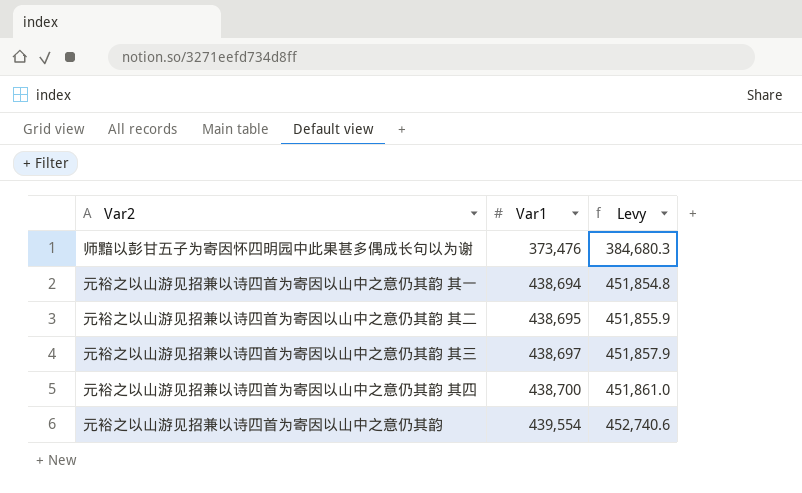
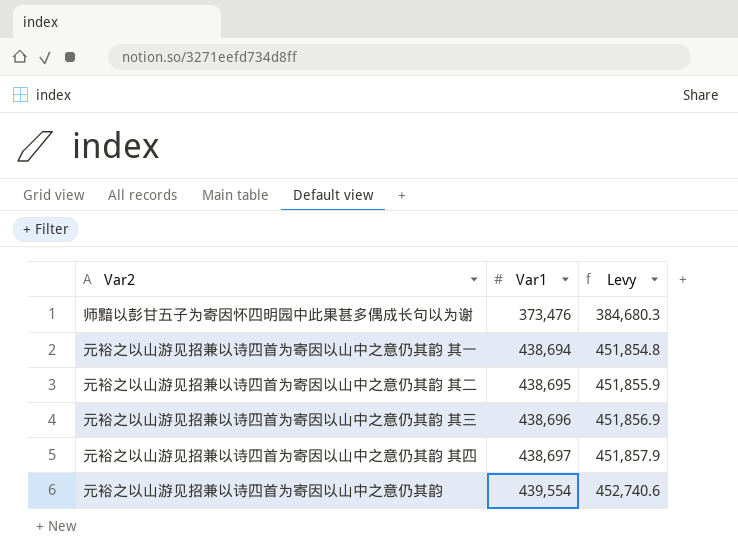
元裕之以山游见招兼以诗四首为寄因以山中之意仍其韵 其三 | Var1: 438,697 -> 438,696
元裕之以山游见招兼以诗四首为寄因以山中之意仍其韵 其三 | Levy: 451,857.9 -> 451,856.9
元裕之以山游见招兼以诗四首为寄因以山中之意仍其韵 其四 | Var1: 438,700 -> 438,697
元裕之以山游见招兼以诗四首为寄因以山中之意仍其韵 其四 | Levy: 451,861.0 -> 451,857.9

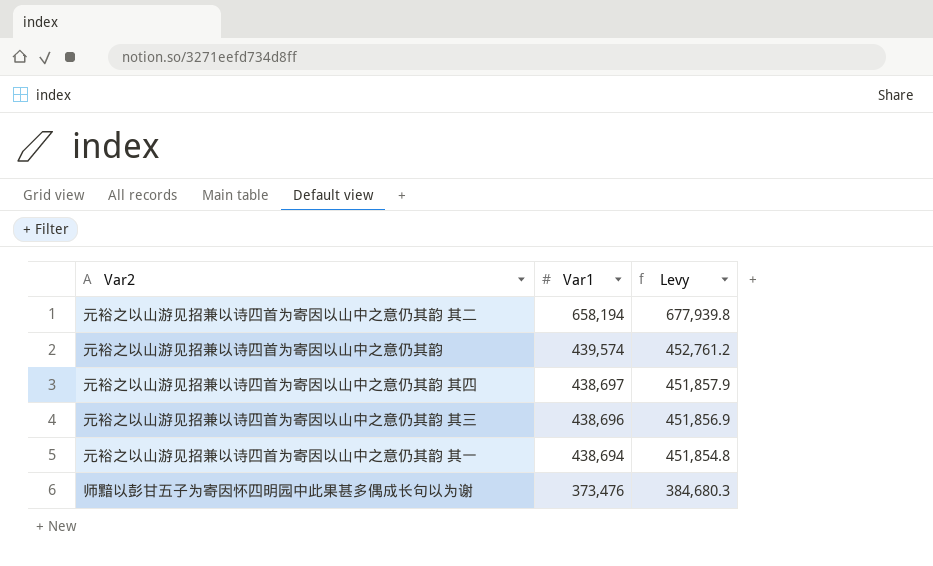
row order: Var1 ascending -> Var1 descending
元裕之以山游见招兼以诗四首为寄因以山中之意仍其韵 其二 | Var1: 438,695 -> 658,194
元裕之以山游见招兼以诗四首为寄因以山中之意仍其韵 其二 | Levy: 451,855.9 -> 677,939.8
元裕之以山游见招兼以诗四首为寄因以山中之意仍其韵 | Var1: 439,554 -> 439,574
元裕之以山游见招兼以诗四首为寄因以山中之意仍其韵 | Levy: 452,740.6 -> 452,761.2

